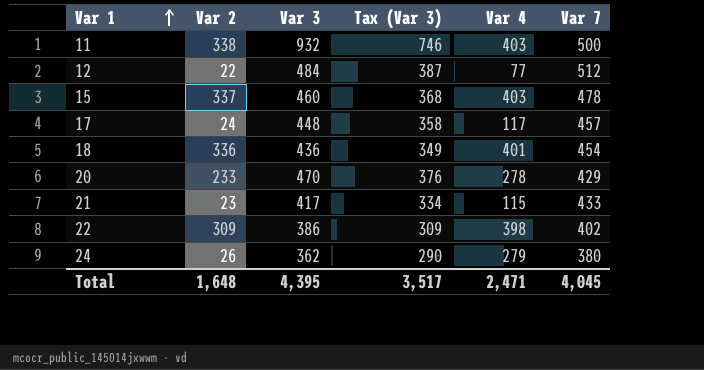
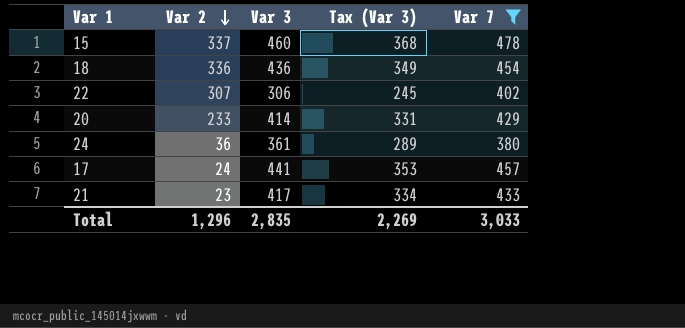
filter: none -> Var 7 <= 478
row order: Var 1 ascending -> Var 2 descending
column Var 4 | position: 5 -> none
22 | Var 2: 309 -> 307
22 | Var 3: 386 -> 306
22 | Tax (Var 3): 309 -> 245
20 | Var 3: 470 -> 414
20 | Tax (Var 3): 376 -> 331
24 | Var 2: 26 -> 36
24 | Var 3: 362 -> 361
24 | Tax (Var 3): 290 -> 289
17 | Var 3: 448 -> 441
17 | Tax (Var 3): 358 -> 353
Total | Var 2: 1,648 -> 1,296
Total | Var 3: 4,395 -> 2,835
Total | Tax (Var 3): 3,517 -> 2,269
Total | Var 7: 4,045 -> 3,033

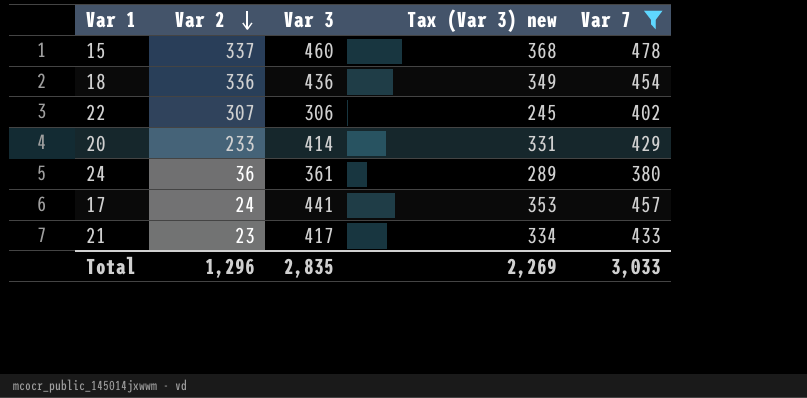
column name: Tax (Var 3) -> Tax (Var 3) new

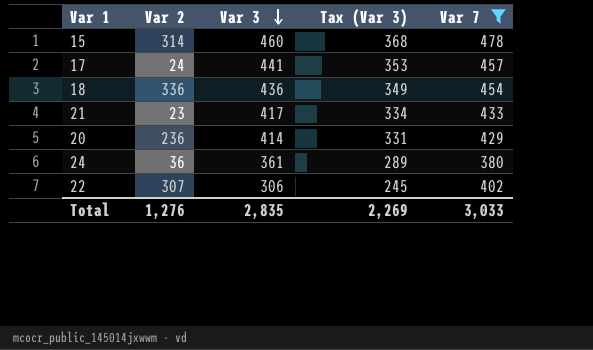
row order: Var 2 descending -> Var 3 descending
column name: Tax (Var 3) new -> Tax (Var 3)
15 | Var 2: 337 -> 314
20 | Var 2: 233 -> 236
Total | Var 2: 1,296 -> 1,276

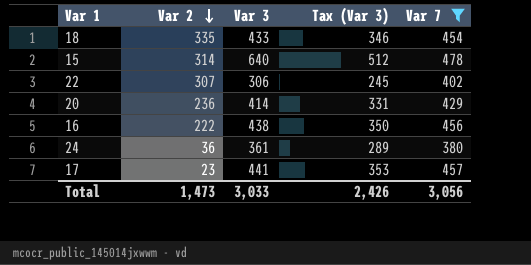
row order: Var 3 descending -> Var 2 descending
row 21: 23 | 417 | 334 | 433 -> none
18 | Var 2: 336 -> 335
18 | Var 3: 436 -> 433
18 | Tax (Var 3): 349 -> 346
15 | Var 3: 460 -> 640
15 | Tax (Var 3): 368 -> 512
row 16: none -> 222 | 438 | 350 | 456
17 | Var 2: 24 -> 23
Total | Var 2: 1,276 -> 1,473
Total | Var 3: 2,835 -> 3,033
Total | Tax (Var 3): 2,269 -> 2,426
Total | Var 7: 3,033 -> 3,056

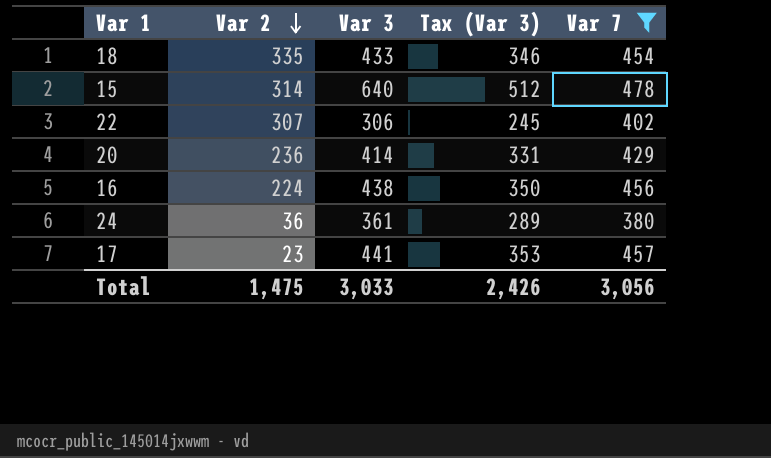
16 | Var 2: 222 -> 224
Total | Var 2: 1,473 -> 1,475

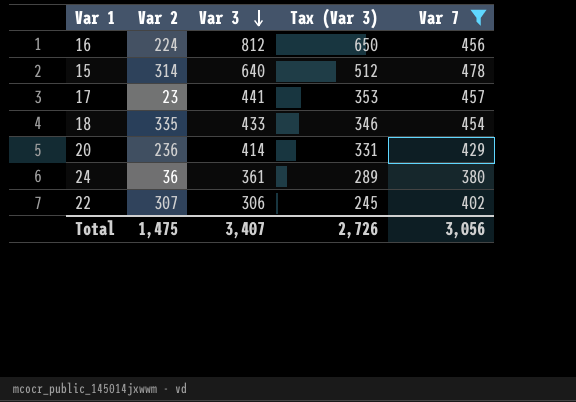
row order: Var 2 descending -> Var 3 descending
16 | Var 3: 438 -> 812
16 | Tax (Var 3): 350 -> 650
Total | Var 3: 3,033 -> 3,407
Total | Tax (Var 3): 2,426 -> 2,726

